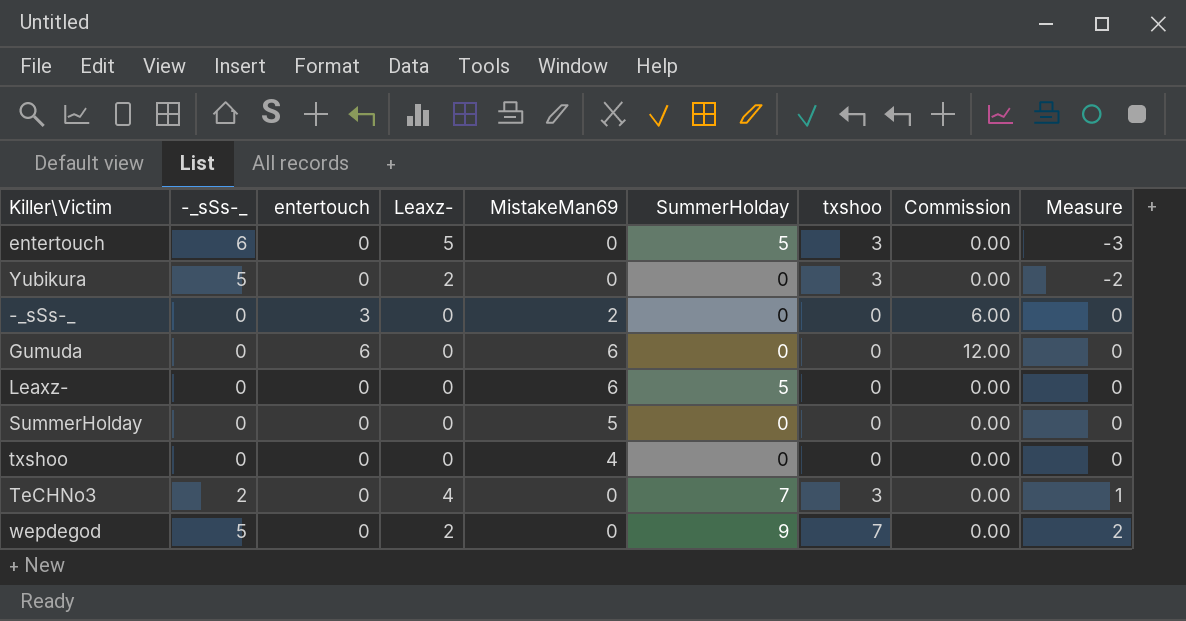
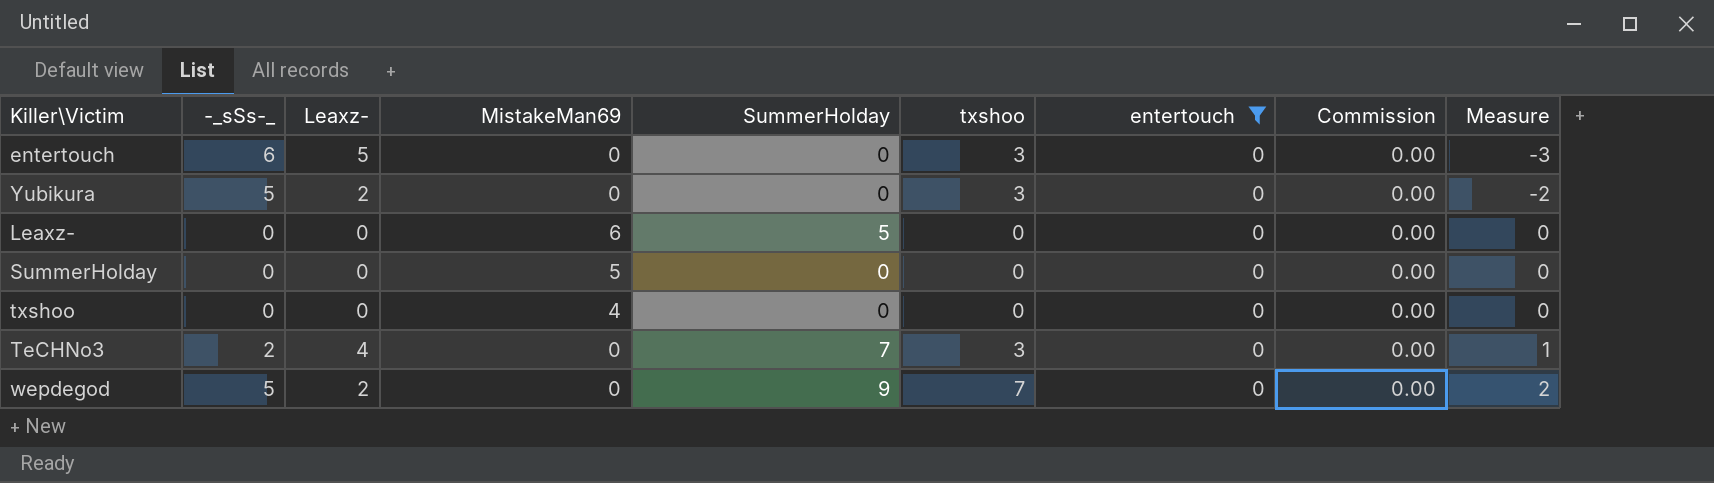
filter: none -> entertouch = 0
column entertouch | position: 3 -> 7
entertouch | SummerHolday: 5 -> 0

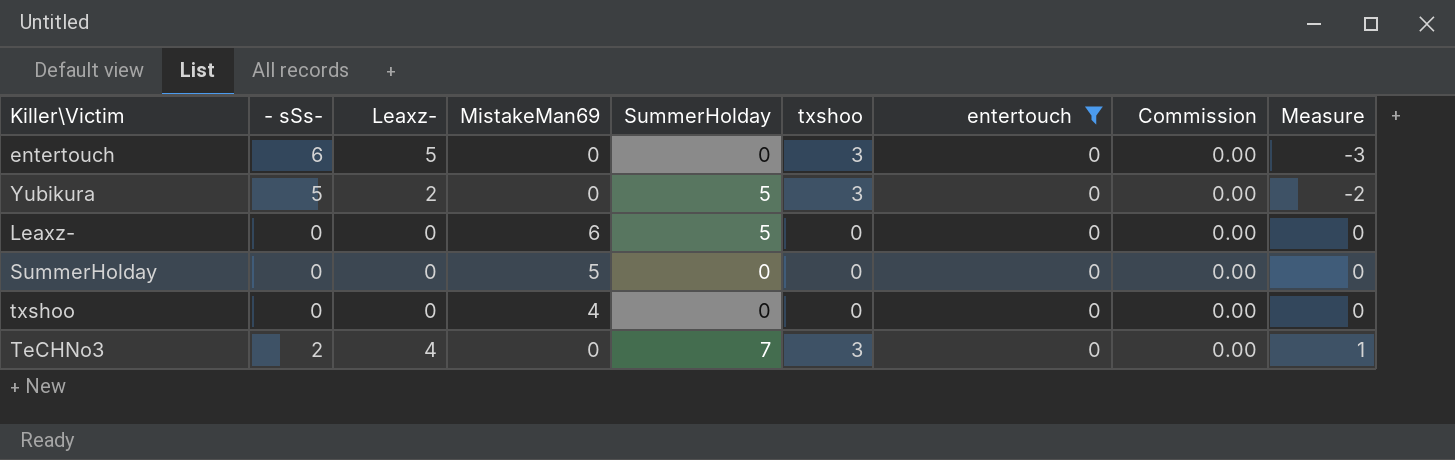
column name: -_sSs-_ -> - sSs-
row wepdegod: 5 | 2 | 0 | 9 | 7 | 0 | 0.00 | 2 -> none
Yubikura | SummerHolday: 0 -> 5

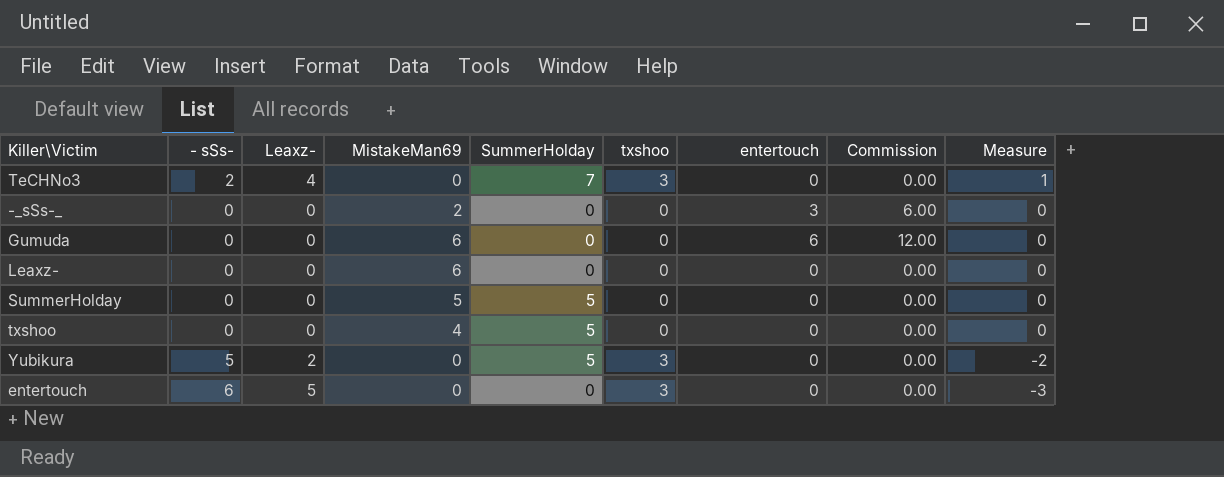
filter: entertouch = 0 -> none
row order: Measure ascending -> Measure descending
Leaxz- | SummerHolday: 5 -> 0
SummerHolday | SummerHolday: 0 -> 5
txshoo | SummerHolday: 0 -> 5

